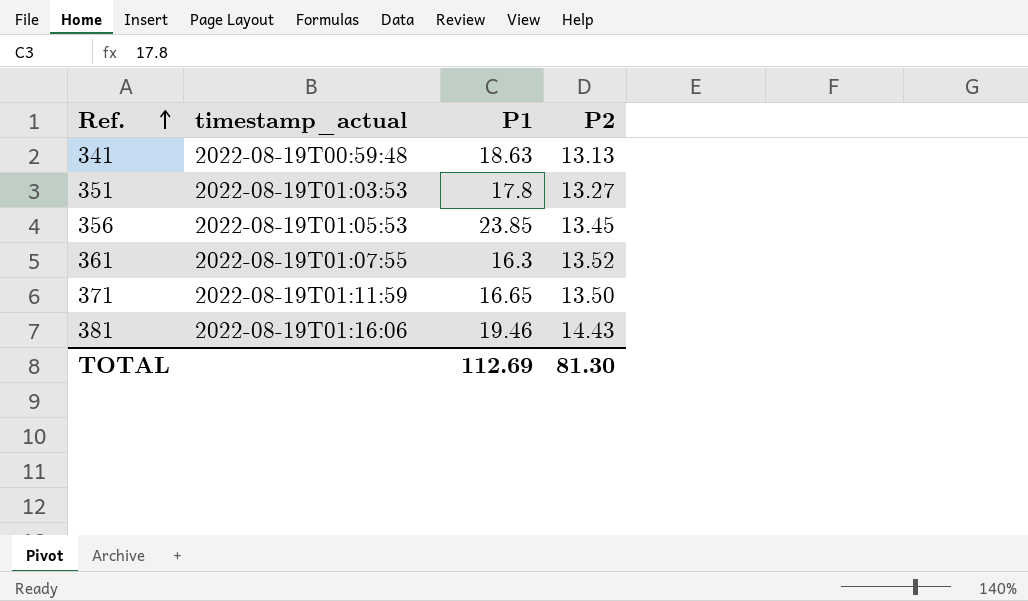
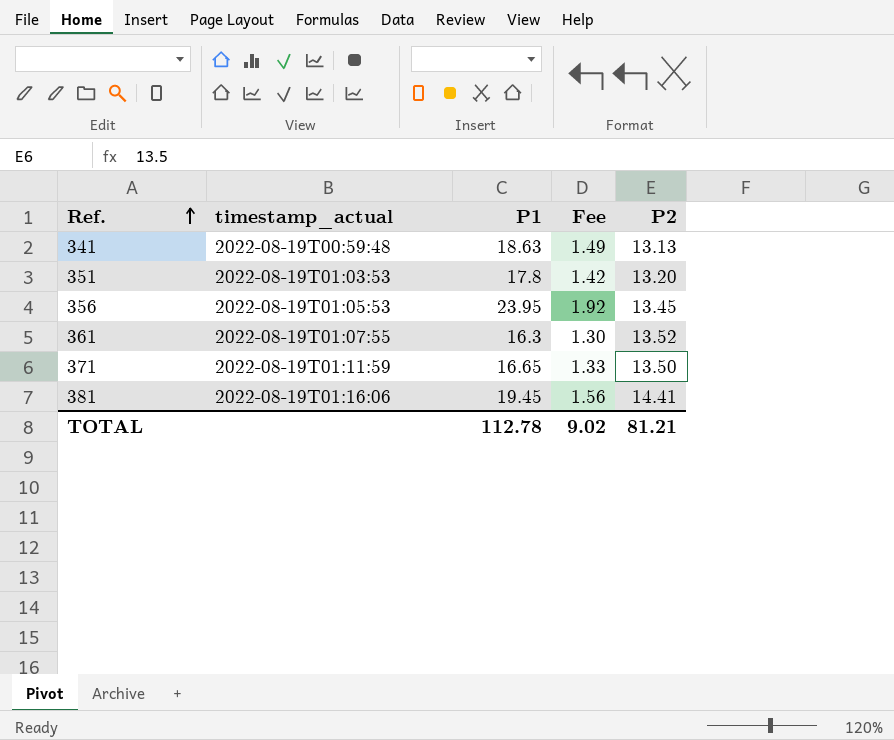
column Fee | formula: none -> [P1] * 0.08
351 | P2: 13.27 -> 13.20
356 | P1: 23.85 -> 23.95
381 | P1: 19.46 -> 19.45
381 | P2: 14.43 -> 14.41
TOTAL | P1: 112.69 -> 112.78
TOTAL | P2: 81.30 -> 81.21

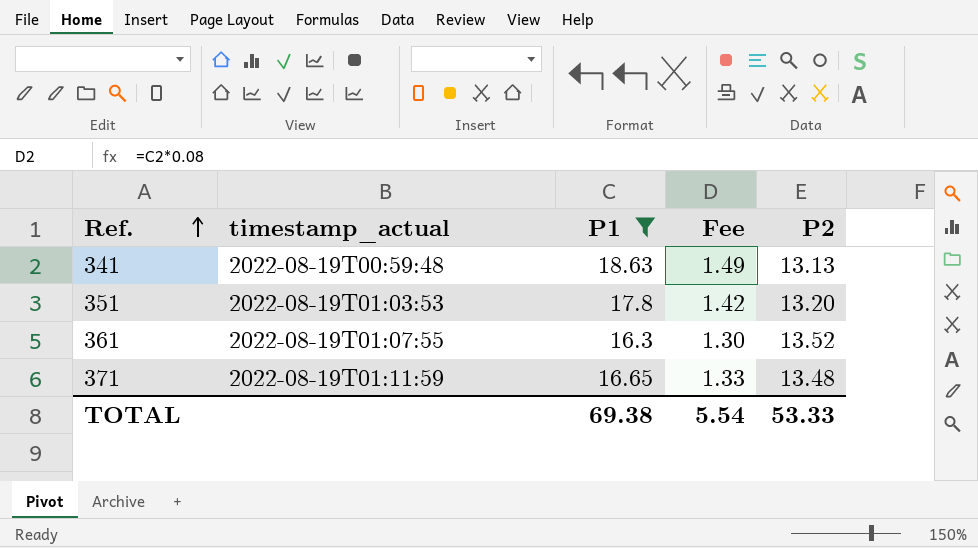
filter: none -> P1 <= 18.63
371 | P2: 13.50 -> 13.48
TOTAL | P1: 112.78 -> 69.38
TOTAL | Fee: 9.02 -> 5.54
TOTAL | P2: 81.21 -> 53.33

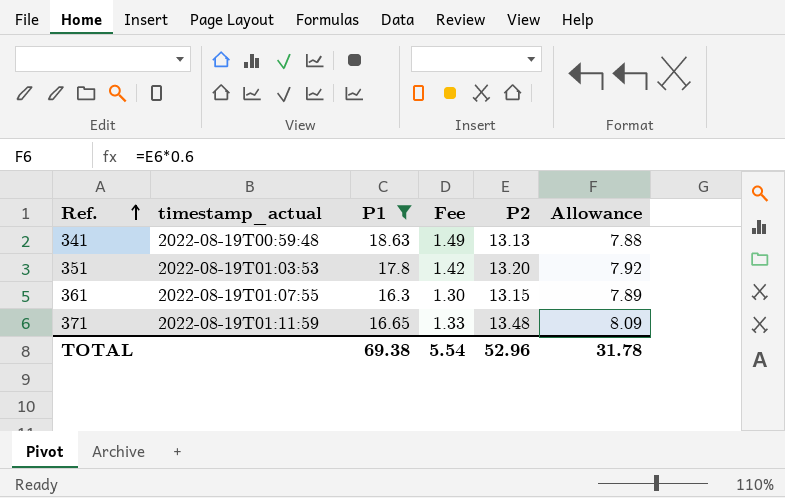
column Allowance | formula: none -> [P2] * 0.6
361 | P2: 13.52 -> 13.15
TOTAL | P2: 53.33 -> 52.96

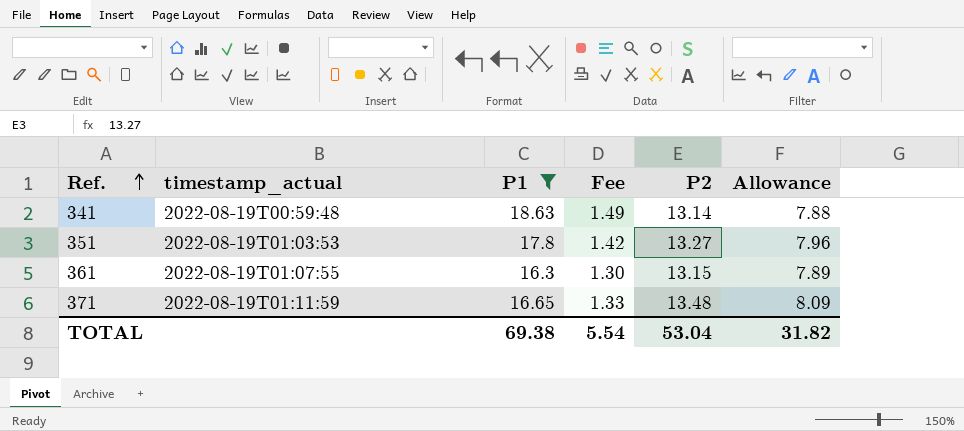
341 | P2: 13.13 -> 13.14
351 | P2: 13.20 -> 13.27
351 | Allowance: 7.92 -> 7.96
TOTAL | P2: 52.96 -> 53.04
TOTAL | Allowance: 31.78 -> 31.82

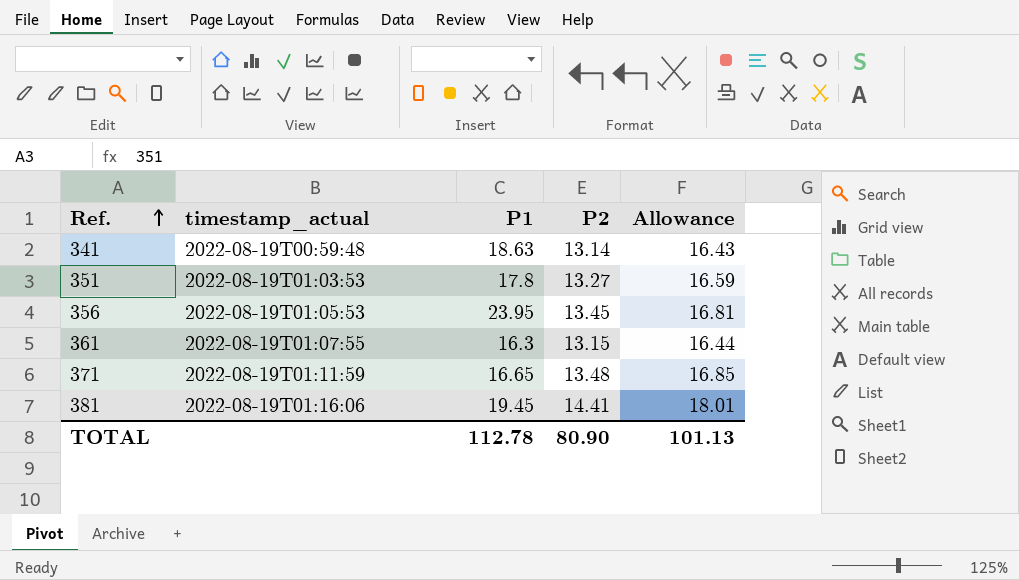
filter: P1 <= 18.63 -> none
column Fee | formula: [P1] * 0.08 -> none
column Allowance | formula: [P2] * 0.6 -> [P2] * 1.25
TOTAL | P1: 69.38 -> 112.78
TOTAL | P2: 53.04 -> 80.90
TOTAL | Allowance: 31.82 -> 101.13

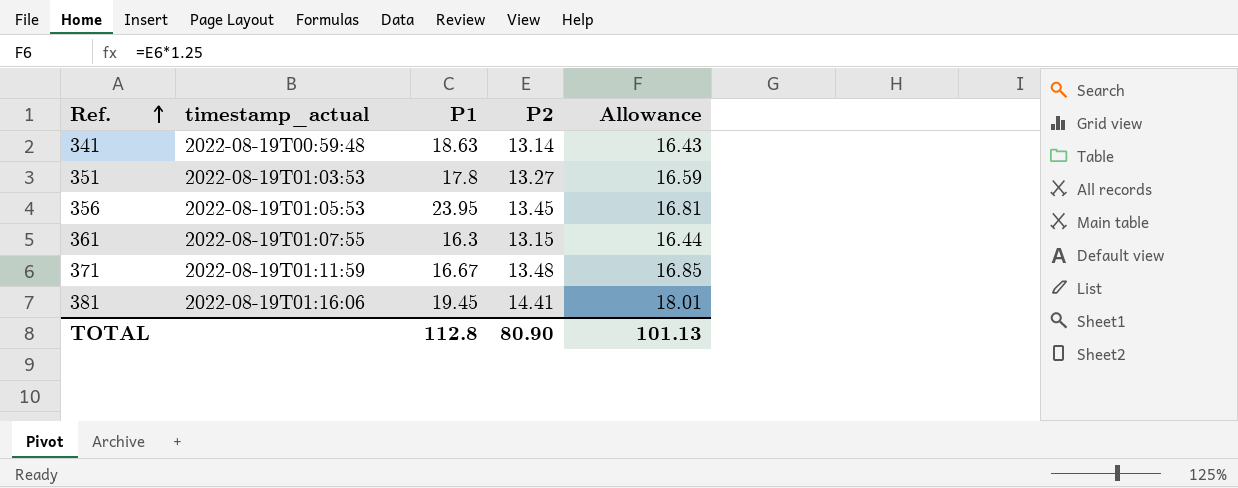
371 | P1: 16.65 -> 16.67
TOTAL | P1: 112.78 -> 112.8

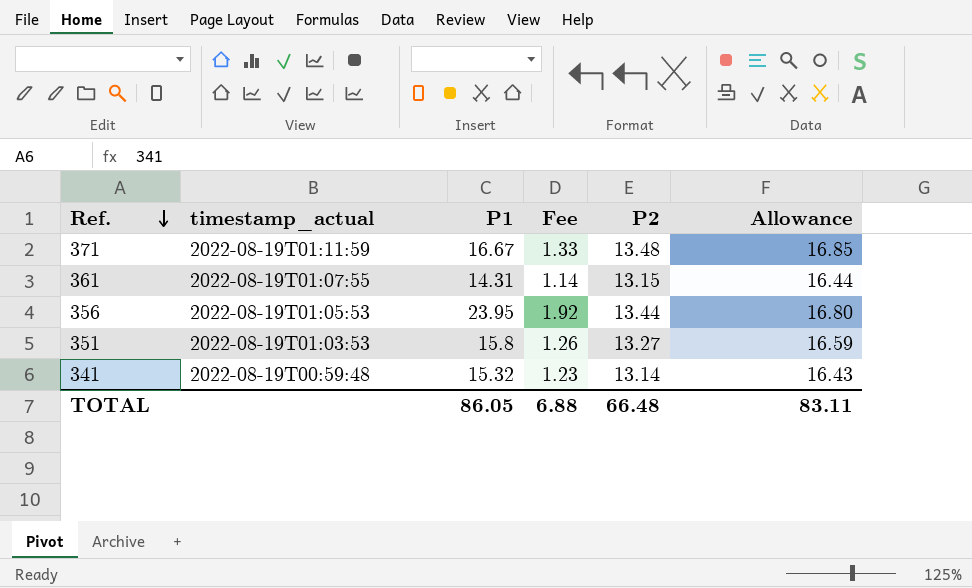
row order: Ref. ascending -> Ref. descending
column Fee | formula: none -> [P1] * 0.08
row 381: 2022-08-19T01:16:06 | 19.45 | 14.41 | 18.01 -> none
361 | P1: 16.3 -> 14.31
356 | P2: 13.45 -> 13.44
356 | Allowance: 16.81 -> 16.80
351 | P1: 17.8 -> 15.8
341 | P1: 18.63 -> 15.32
TOTAL | P1: 112.8 -> 86.05
TOTAL | P2: 80.90 -> 66.48
TOTAL | Allowance: 101.13 -> 83.11

